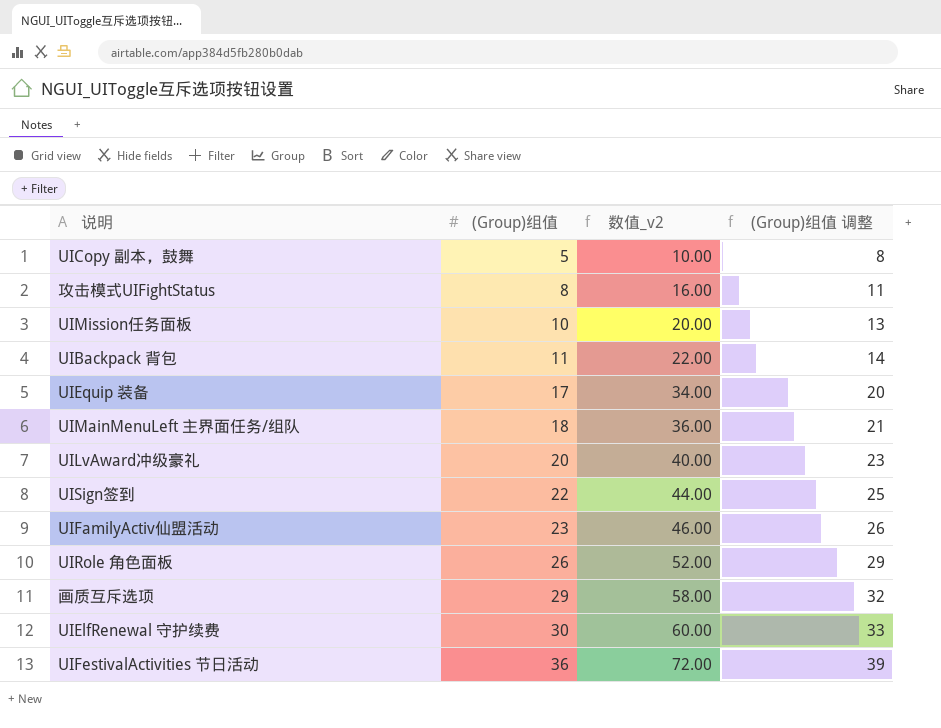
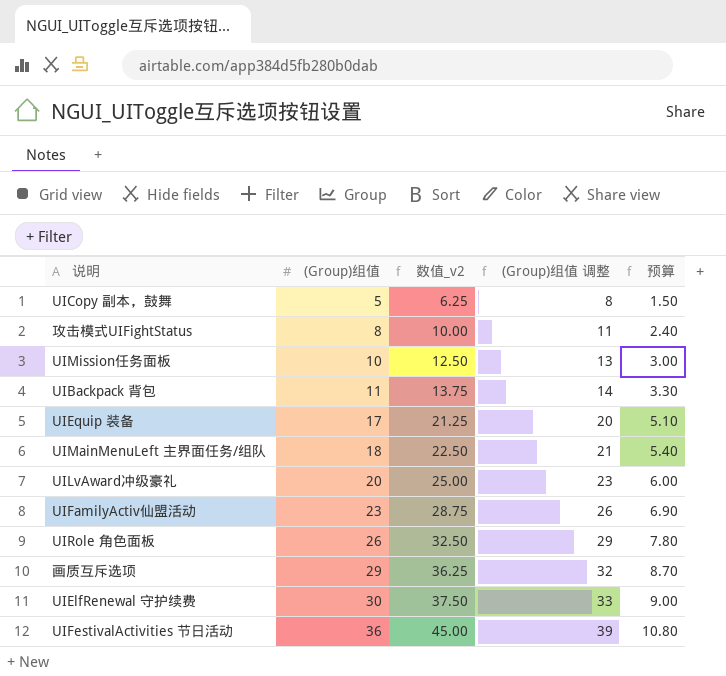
column 数值_v2 | formula: [(Group)组值] * 2 -> [(Group)组值] * 1.25
column 预算 | formula: none -> [(Group)组值] * 0.3
row UISign签到: 22 | 44.00 | 25 -> none

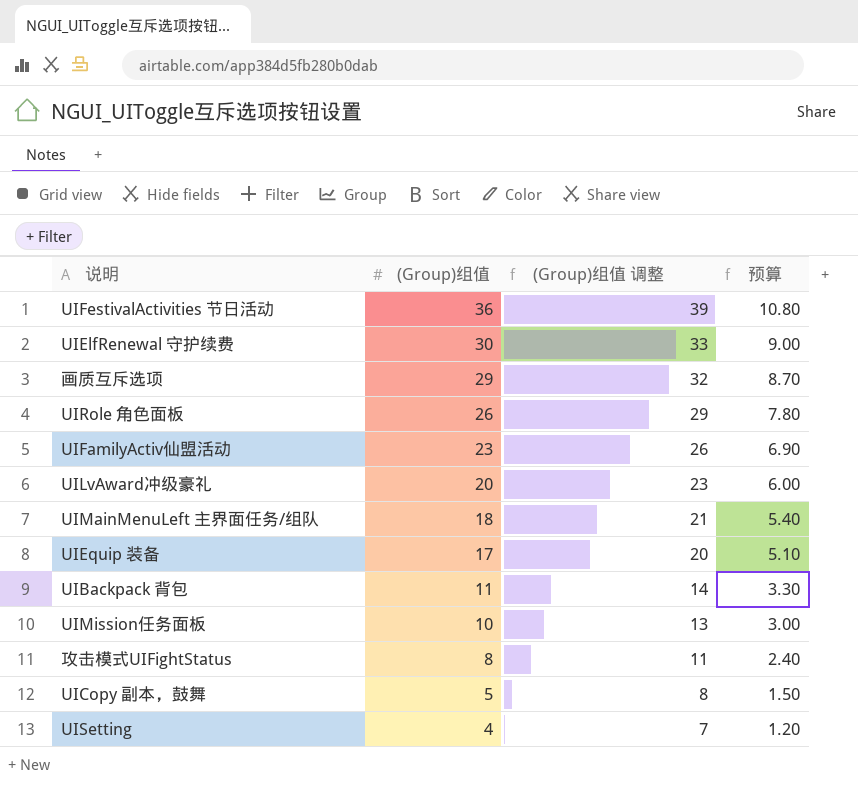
row order: (Group)组值 ascending -> (Group)组值 descending
column 数值_v2 | formula: [(Group)组值] * 1.25 -> none
row UISetting: none -> 4 | 7 | 1.20

